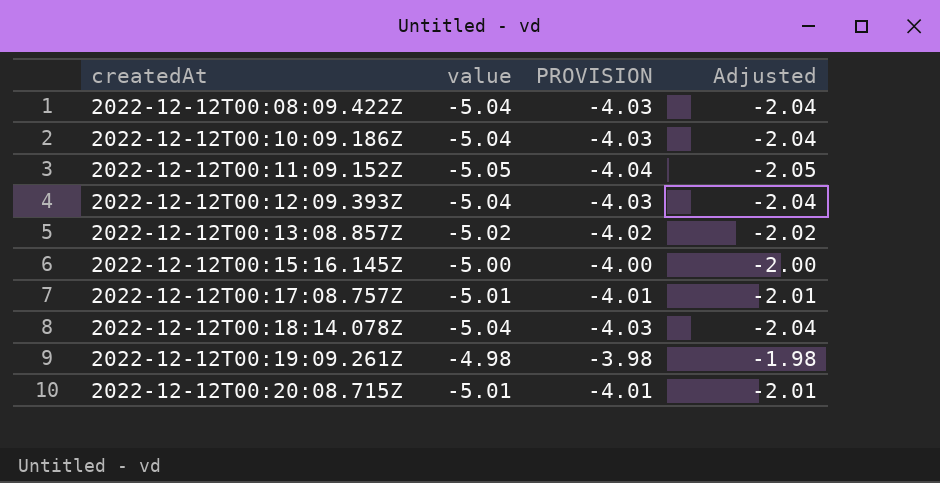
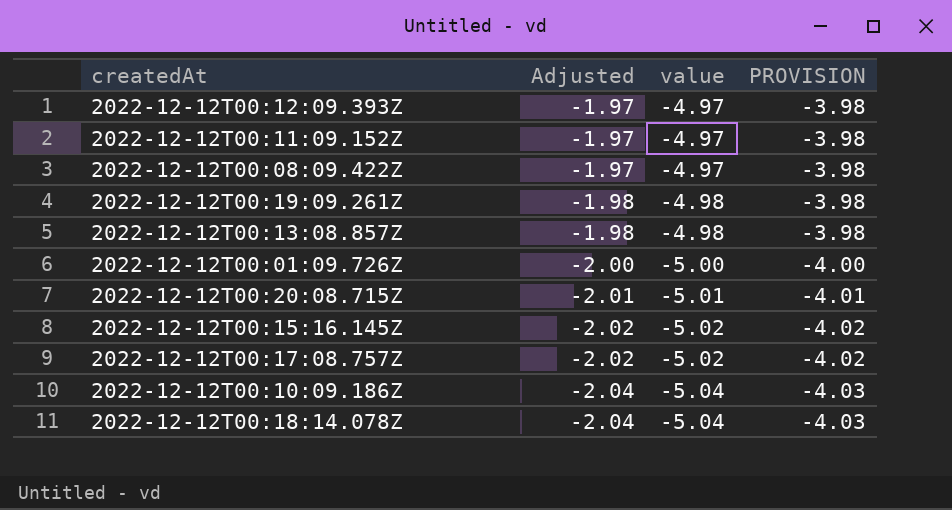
row order: createdAt ascending -> Adjusted descending
column Adjusted | position: 4 -> 2
2022-12-12T00:12:09.393Z | Adjusted: -2.04 -> -1.97
2022-12-12T00:12:09.393Z | value: -5.04 -> -4.97
2022-12-12T00:12:09.393Z | PROVISION: -4.03 -> -3.98
2022-12-12T00:11:09.152Z | Adjusted: -2.05 -> -1.97
2022-12-12T00:11:09.152Z | value: -5.05 -> -4.97
2022-12-12T00:11:09.152Z | PROVISION: -4.04 -> -3.98
2022-12-12T00:08:09.422Z | Adjusted: -2.04 -> -1.97
2022-12-12T00:08:09.422Z | value: -5.04 -> -4.97
2022-12-12T00:08:09.422Z | PROVISION: -4.03 -> -3.98
2022-12-12T00:13:08.857Z | Adjusted: -2.02 -> -1.98
2022-12-12T00:13:08.857Z | value: -5.02 -> -4.98
2022-12-12T00:13:08.857Z | PROVISION: -4.02 -> -3.98
row 2022-12-12T00:01:09.726Z: none -> -2.00 | -5.00 | -4.00
2022-12-12T00:15:16.145Z | Adjusted: -2.00 -> -2.02
2022-12-12T00:15:16.145Z | value: -5.00 -> -5.02
2022-12-12T00:15:16.145Z | PROVISION: -4.00 -> -4.02
2022-12-12T00:17:08.757Z | Adjusted: -2.01 -> -2.02
2022-12-12T00:17:08.757Z | value: -5.01 -> -5.02
2022-12-12T00:17:08.757Z | PROVISION: -4.01 -> -4.02

